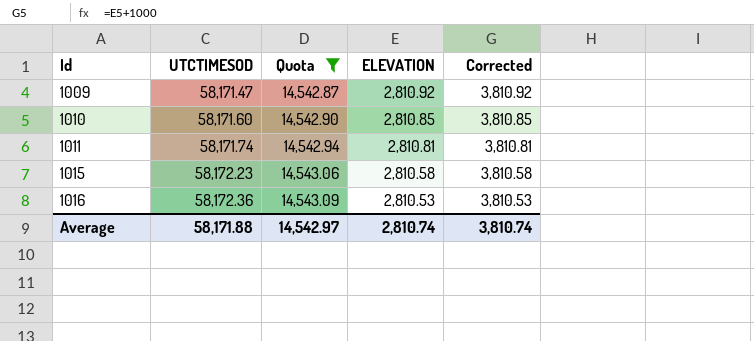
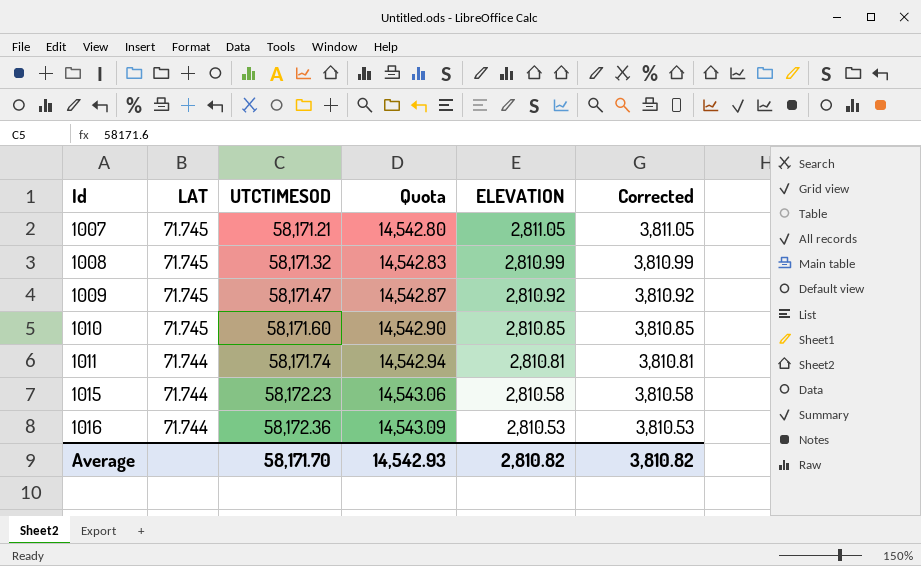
filter: Quota >= 14,542.87 -> none
column LAT | position: none -> 2
Average | UTCTIMESOD: 58,171.88 -> 58,171.70
Average | Quota: 14,542.97 -> 14,542.93
Average | ELEVATION: 2,810.74 -> 2,810.82
Average | Corrected: 3,810.74 -> 3,810.82

